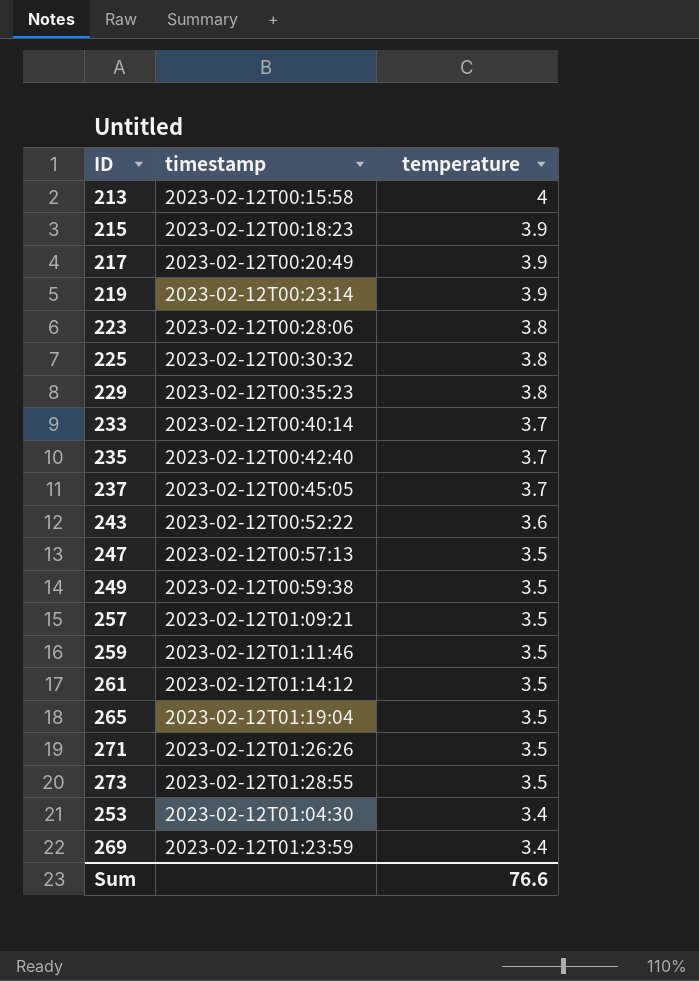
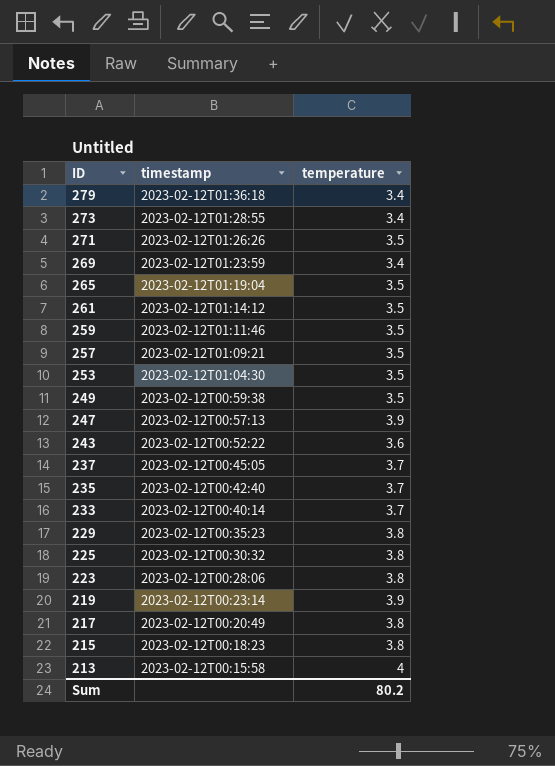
row order: temperature descending -> ID descending
row 279: none -> 2023-02-12T01:36:18 | 3.4
273 | temperature: 3.5 -> 3.4
253 | temperature: 3.4 -> 3.5
247 | temperature: 3.5 -> 3.9
217 | temperature: 3.9 -> 3.8
215 | temperature: 3.9 -> 3.8
Sum | temperature: 76.6 -> 80.2

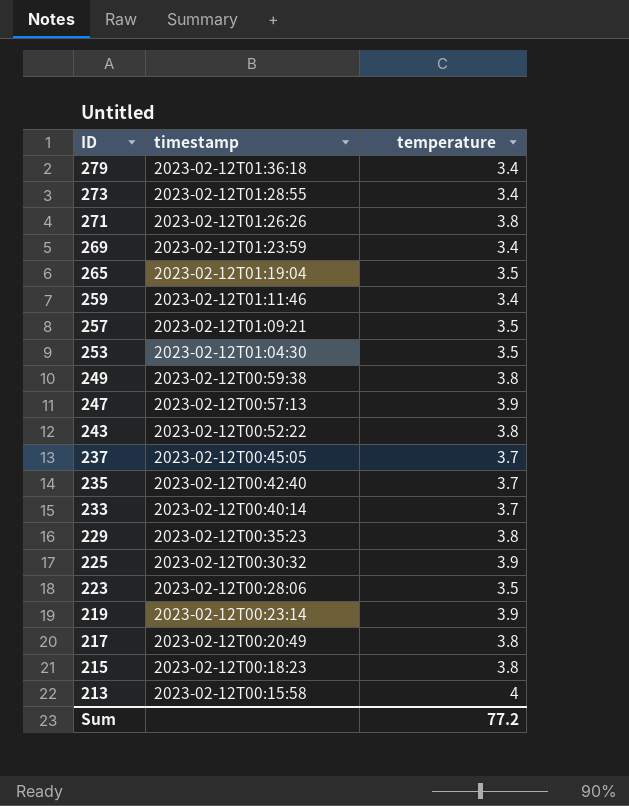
row 261: 2023-02-12T01:14:12 | 3.5 -> none
271 | temperature: 3.5 -> 3.8
259 | temperature: 3.5 -> 3.4
249 | temperature: 3.5 -> 3.8
243 | temperature: 3.6 -> 3.8
225 | temperature: 3.8 -> 3.9
223 | temperature: 3.8 -> 3.5
Sum | temperature: 80.2 -> 77.2

